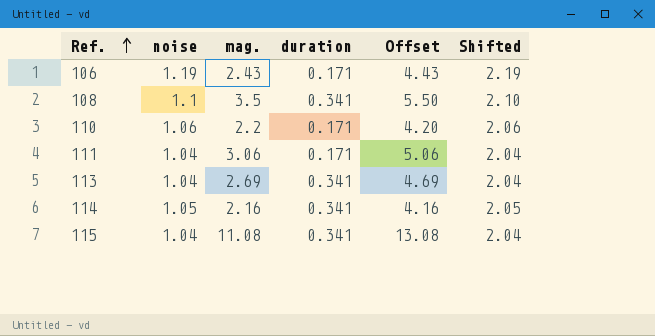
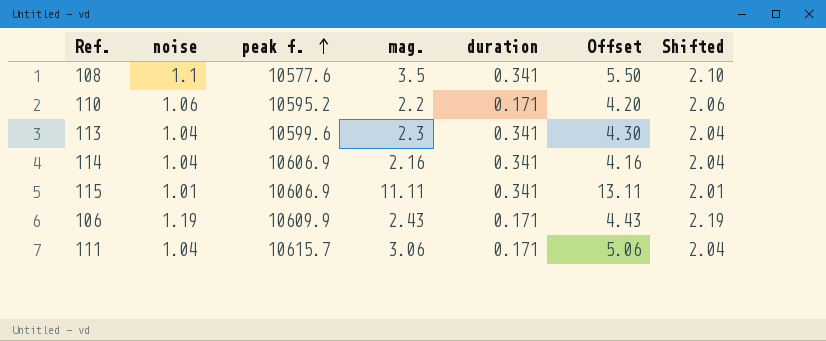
row order: Ref. ascending -> peak f. ascending
column peak f. | position: none -> 3
113 | mag.: 2.69 -> 2.3
113 | Offset: 4.69 -> 4.30
114 | noise: 1.05 -> 1.04
114 | Shifted: 2.05 -> 2.04
115 | noise: 1.04 -> 1.01
115 | mag.: 11.08 -> 11.11
115 | Offset: 13.08 -> 13.11
115 | Shifted: 2.04 -> 2.01

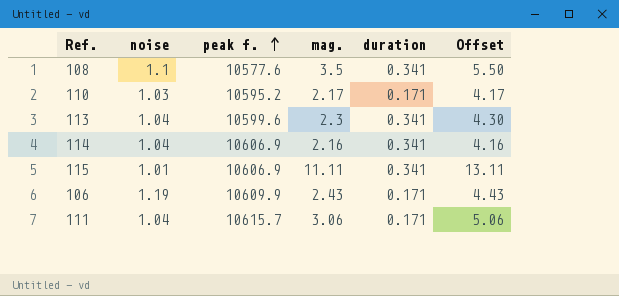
column Shifted | formula: [noise] + 1 -> none
110 | noise: 1.06 -> 1.03
110 | mag.: 2.2 -> 2.17
110 | Offset: 4.20 -> 4.17

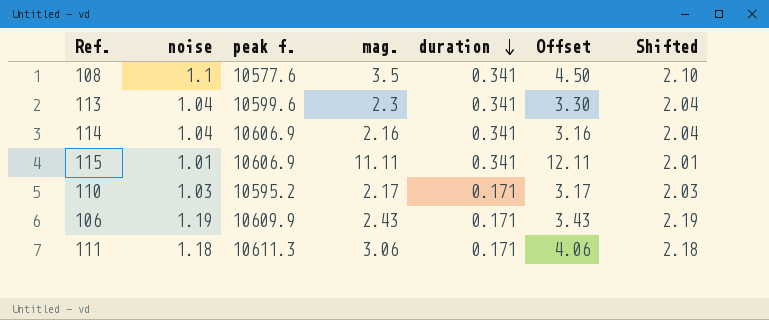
row order: peak f. ascending -> duration descending
column Offset | formula: [mag.] + 2 -> [mag.] + 1
column Shifted | formula: none -> [noise] + 1
111 | noise: 1.04 -> 1.18
111 | peak f.: 10615.7 -> 10611.3

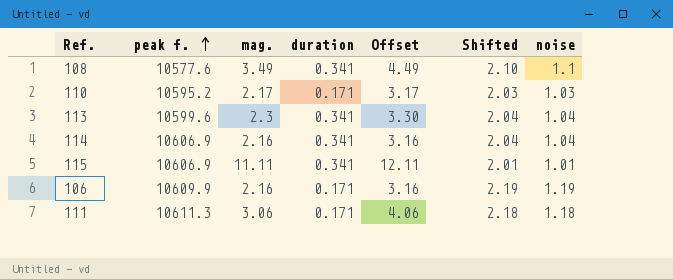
row order: duration descending -> peak f. ascending
column noise | position: 2 -> 7
108 | mag.: 3.5 -> 3.49
108 | Offset: 4.50 -> 4.49
106 | mag.: 2.43 -> 2.16
106 | Offset: 3.43 -> 3.16

